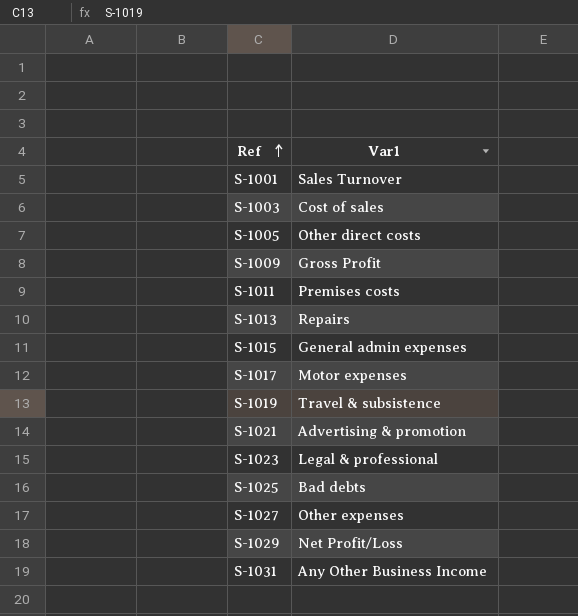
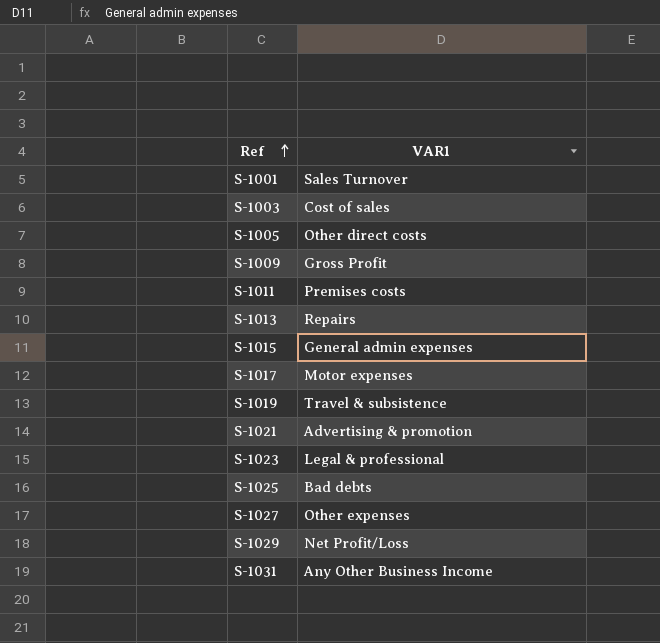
column name: Var1 -> VAR1

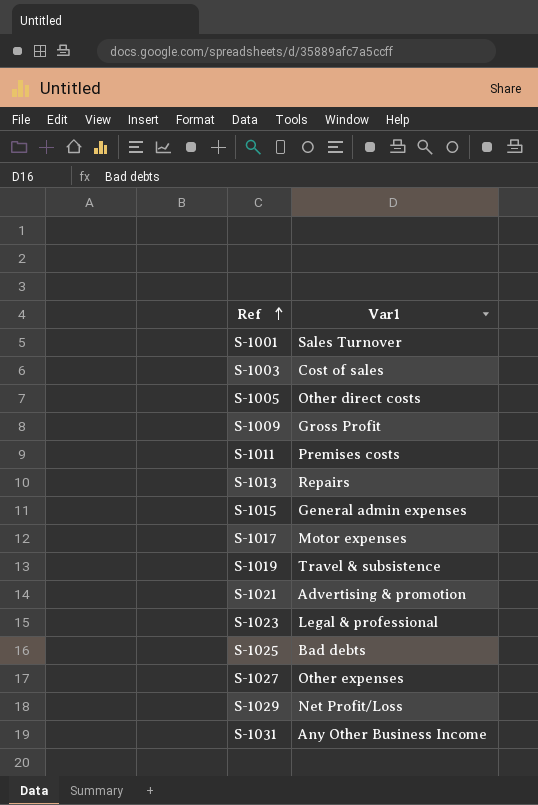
column name: VAR1 -> Var1

